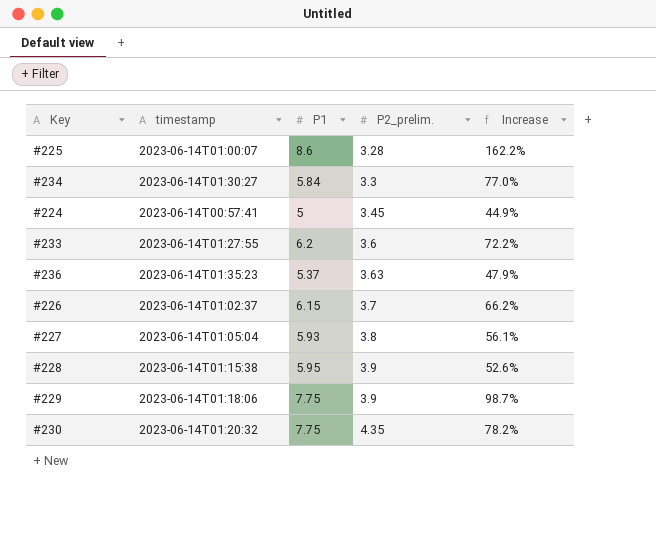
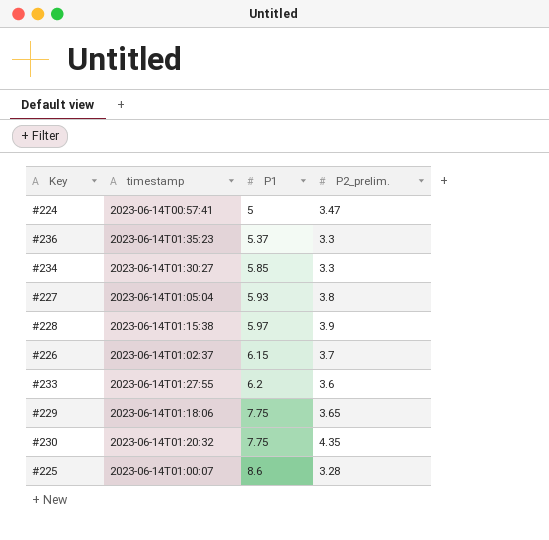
row order: P2_prelim. ascending -> P1 ascending
column Increase | formula: ([P1] - [P2_prelim.]) / [P2_prelim.] -> none
#224 | P2_prelim.: 3.45 -> 3.47
#236 | P2_prelim.: 3.63 -> 3.3
#234 | P1: 5.84 -> 5.85
#228 | P1: 5.95 -> 5.97
#229 | P2_prelim.: 3.9 -> 3.65

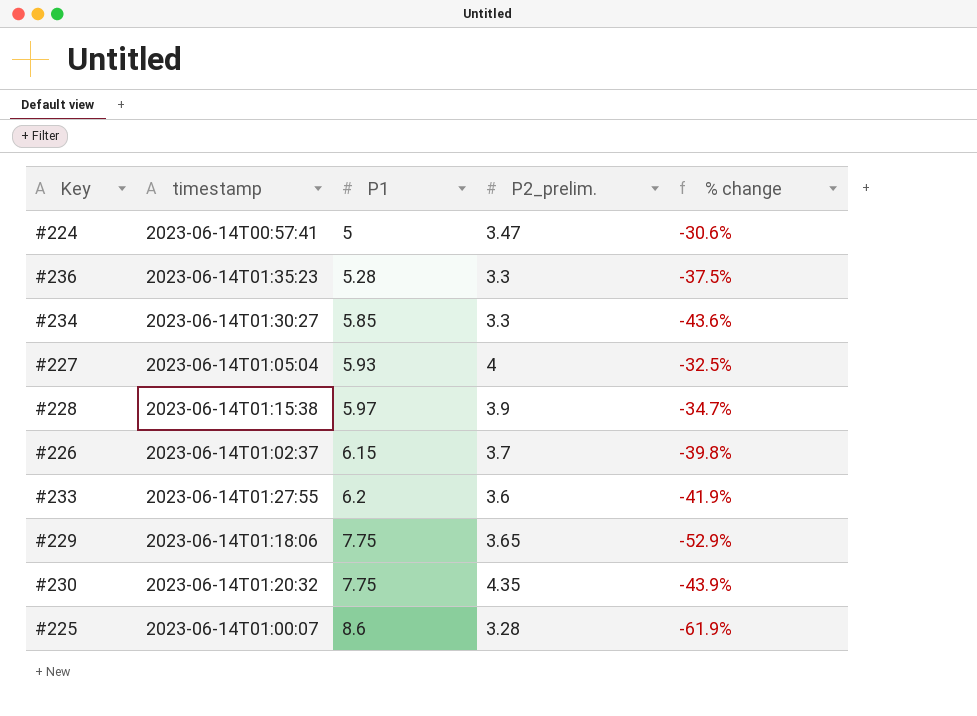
column % change | formula: none -> ([P2_prelim.] - [P1]) / [P1]
#236 | P1: 5.37 -> 5.28
#227 | P2_prelim.: 3.8 -> 4

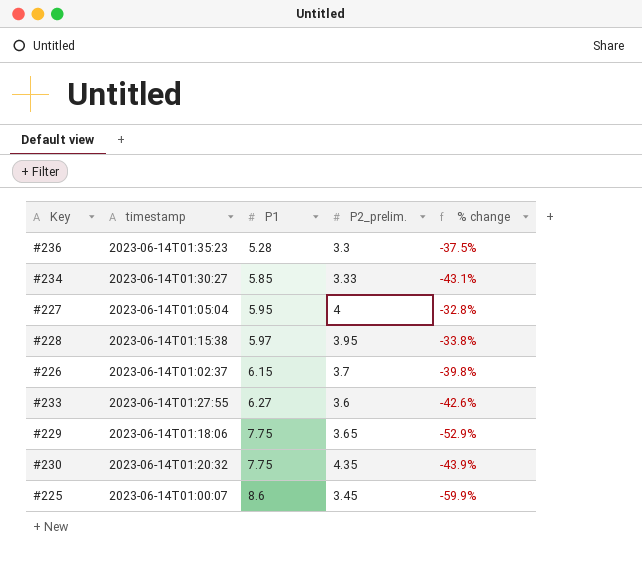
row #224: 2023-06-14T00:57:41 | 5 | 3.47 | -30.6% -> none
#234 | P2_prelim.: 3.3 -> 3.33
#234 | % change: -43.6% -> -43.1%
#227 | P1: 5.93 -> 5.95
#227 | % change: -32.5% -> -32.8%
#228 | P2_prelim.: 3.9 -> 3.95
#228 | % change: -34.7% -> -33.8%
#233 | P1: 6.2 -> 6.27
#233 | % change: -41.9% -> -42.6%
#225 | P2_prelim.: 3.28 -> 3.45
#225 | % change: -61.9% -> -59.9%

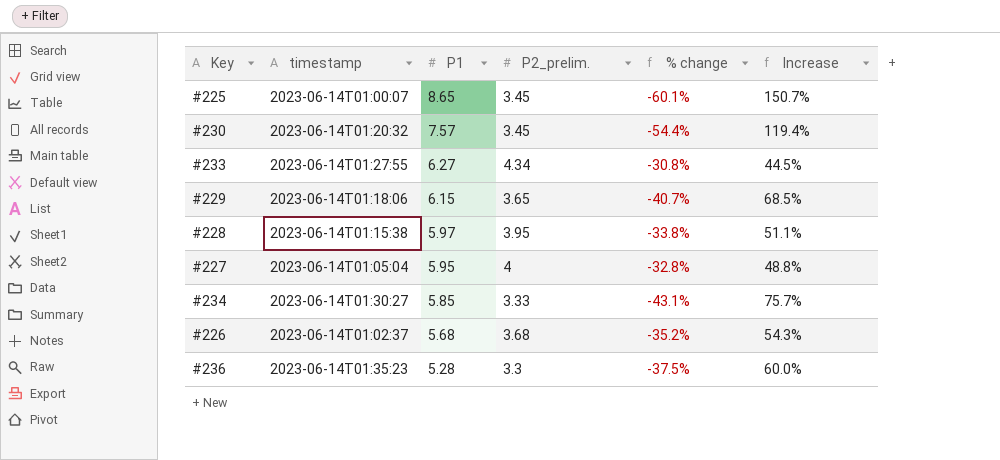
row order: P1 ascending -> P1 descending
column Increase | formula: none -> ([P1] - [P2_prelim.]) / [P2_prelim.]
#225 | P1: 8.6 -> 8.65
#225 | % change: -59.9% -> -60.1%
#230 | P1: 7.75 -> 7.57
#230 | P2_prelim.: 4.35 -> 3.45
#230 | % change: -43.9% -> -54.4%
#233 | P2_prelim.: 3.6 -> 4.34
#233 | % change: -42.6% -> -30.8%
#229 | P1: 7.75 -> 6.15
#229 | % change: -52.9% -> -40.7%
#226 | P1: 6.15 -> 5.68
#226 | P2_prelim.: 3.7 -> 3.68
#226 | % change: -39.8% -> -35.2%

